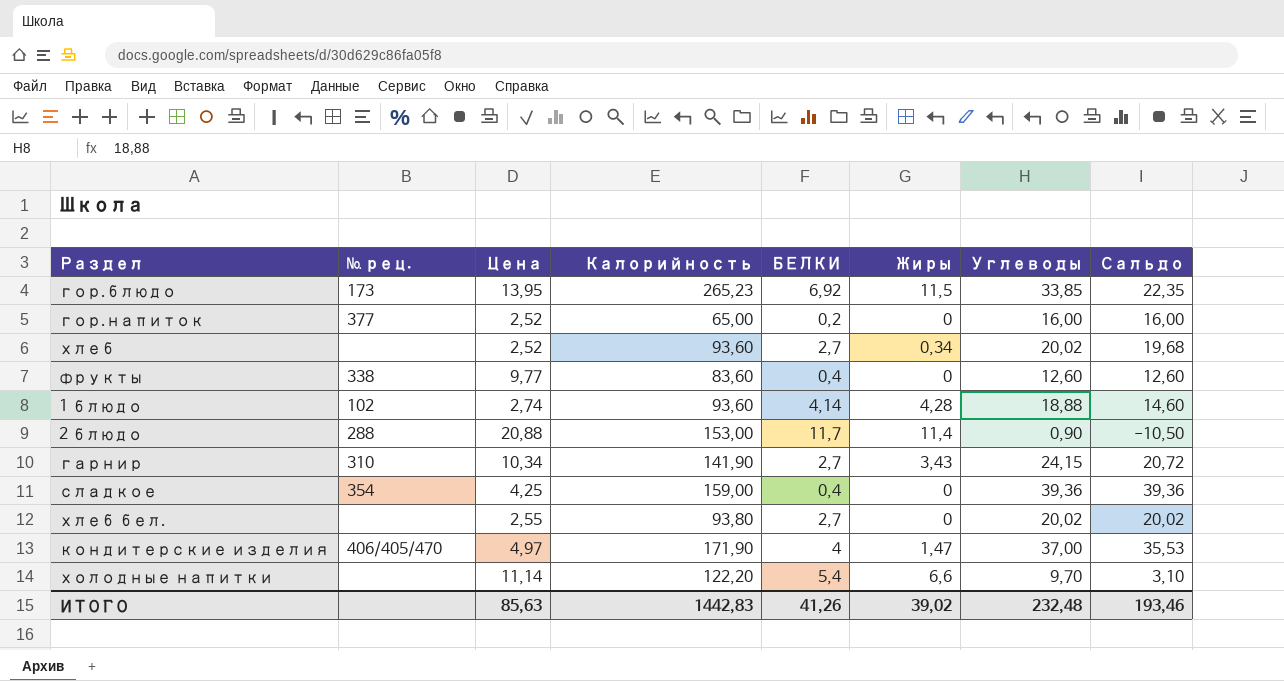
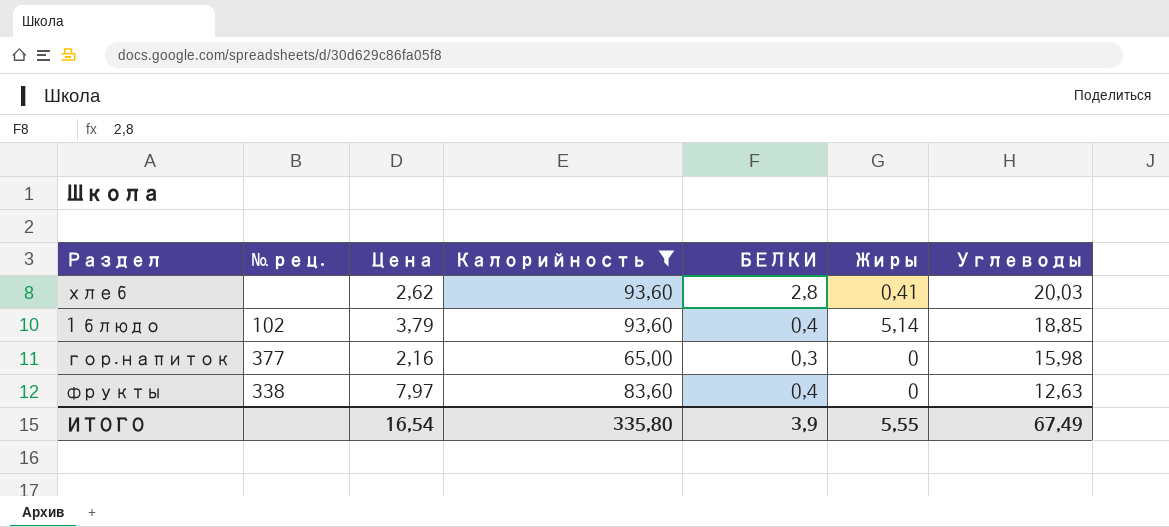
filter: none -> Калорийность <= 93,60
row order: none -> Углеводы descending
column Сальдо | formula: [Углеводы] - [Жиры] -> none
хлеб | Цена: 2,52 -> 2,62
хлеб | БЕЛКИ: 2,7 -> 2,8
хлеб | Жиры: 0,34 -> 0,41
хлеб | Углеводы: 20,02 -> 20,03
1 блюдо | Цена: 2,74 -> 3,79
1 блюдо | БЕЛКИ: 4,14 -> 0,4
1 блюдо | Жиры: 4,28 -> 5,14
1 блюдо | Углеводы: 18,88 -> 18,85
гор.напиток | Цена: 2,52 -> 2,16
гор.напиток | БЕЛКИ: 0,2 -> 0,3
гор.напиток | Углеводы: 16,00 -> 15,98
фрукты | Цена: 9,77 -> 7,97
фрукты | Углеводы: 12,60 -> 12,63
ИТОГО | Цена: 85,63 -> 16,54
ИТОГО | Калорийность: 1442,83 -> 335,80
ИТОГО | БЕЛКИ: 41,26 -> 3,9
ИТОГО | Жиры: 39,02 -> 5,55
ИТОГО | Углеводы: 232,48 -> 67,49

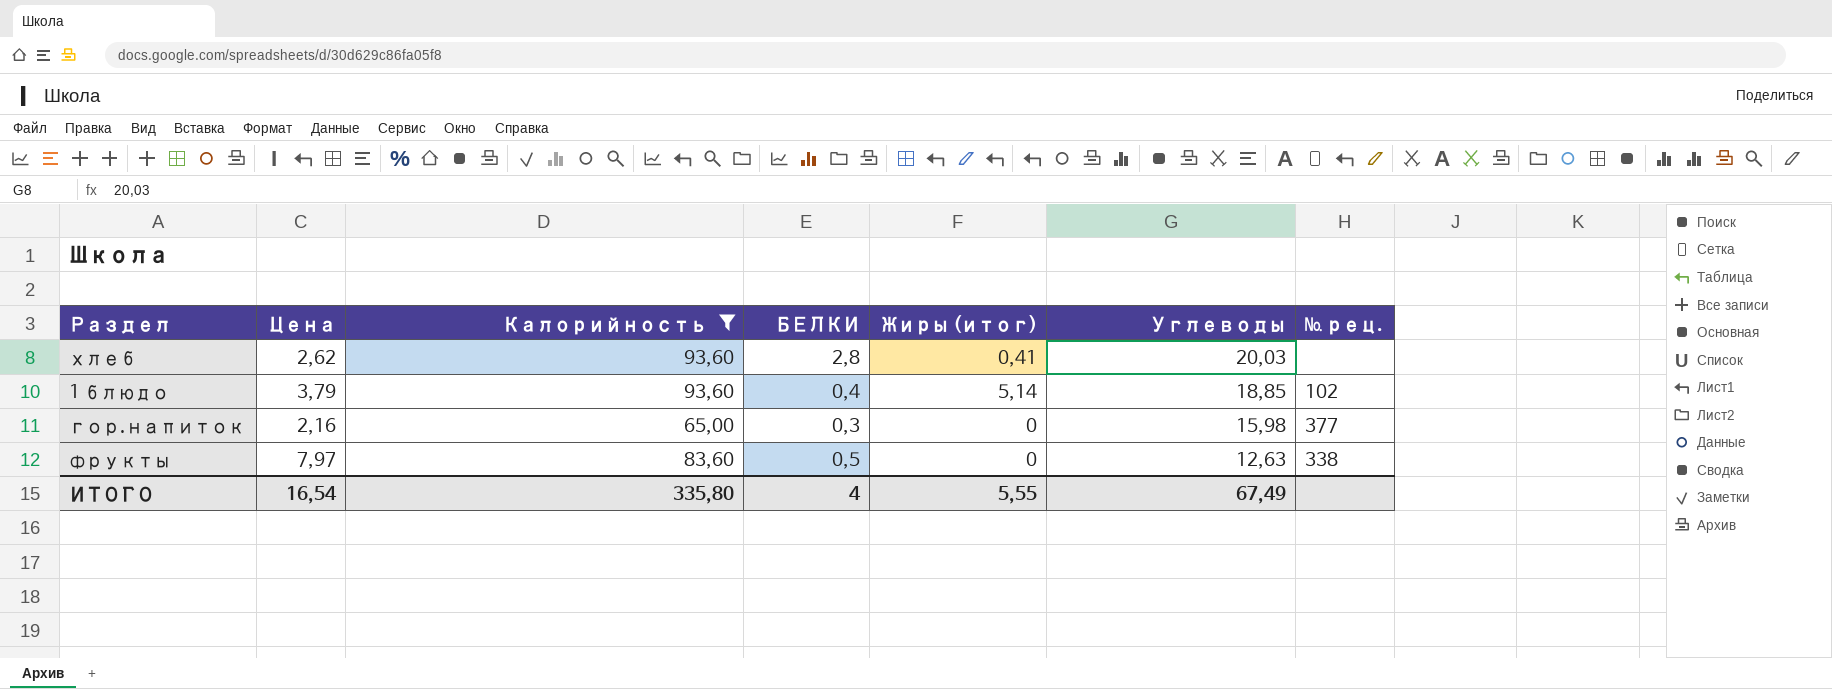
column name: Жиры -> Жиры (итог)
column № рец. | position: 2 -> 7
фрукты | БЕЛКИ: 0,4 -> 0,5
ИТОГО | БЕЛКИ: 3,9 -> 4

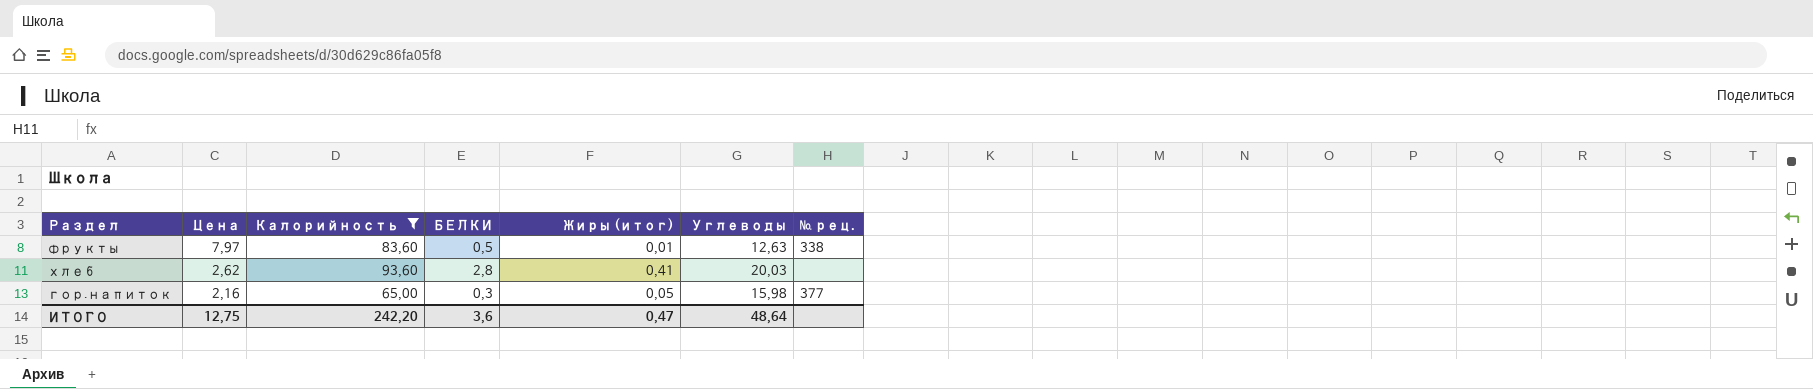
row order: Углеводы descending -> Цена descending
row 1 блюдо: 3,79 | 93,60 | 0,4 | 5,14 | 18,85 | 102 -> none
фрукты | Жиры (итог): 0 -> 0,01
гор.напиток | Жиры (итог): 0 -> 0,05
ИТОГО | Цена: 16,54 -> 12,75
ИТОГО | Калорийность: 335,80 -> 242,20
ИТОГО | БЕЛКИ: 4 -> 3,6
ИТОГО | Жиры (итог): 5,55 -> 0,47
ИТОГО | Углеводы: 67,49 -> 48,64

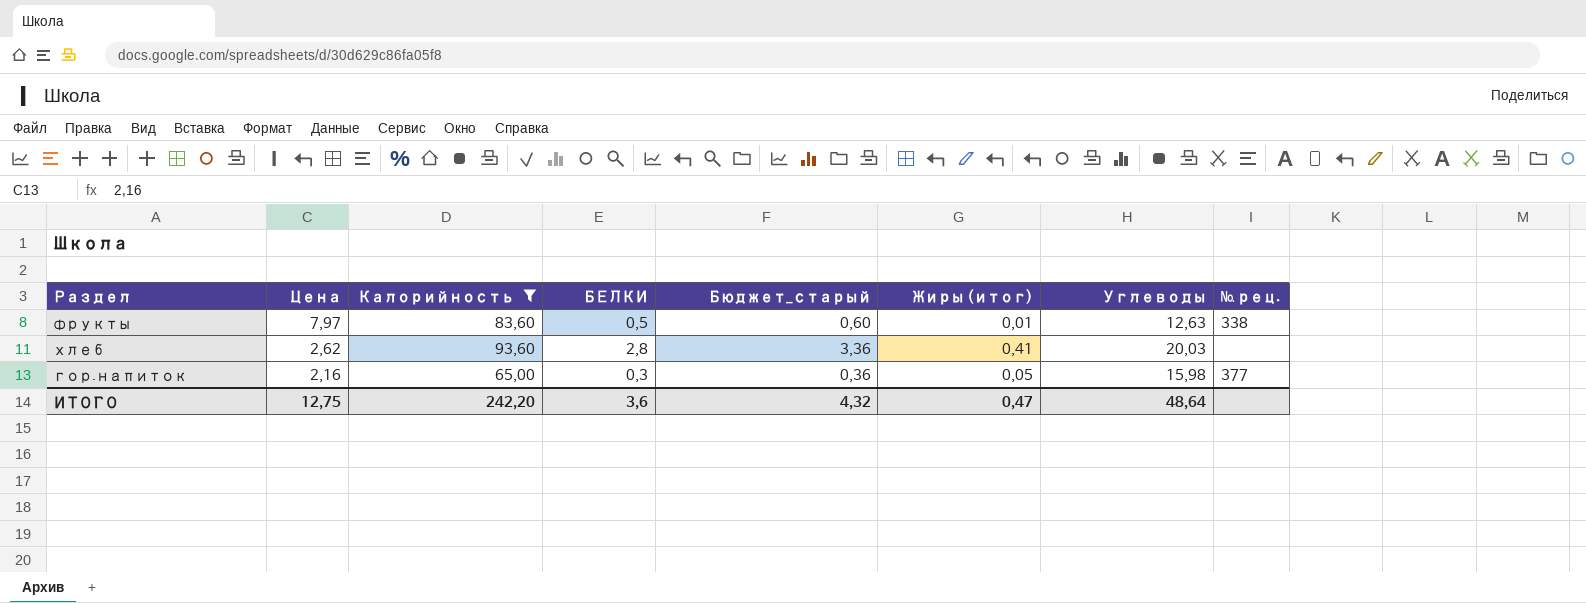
column Бюджет_старый | formula: none -> [БЕЛКИ] * 1,2

